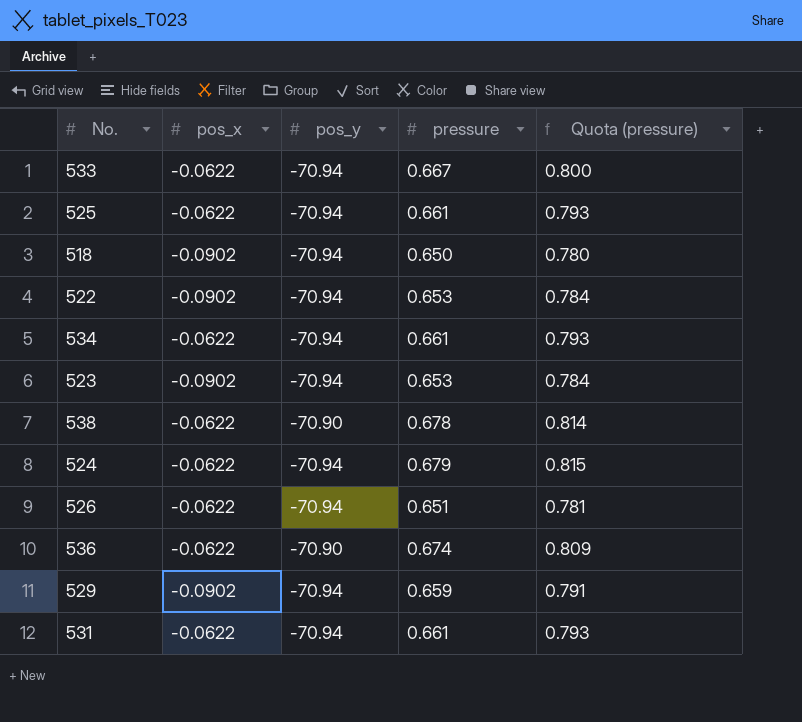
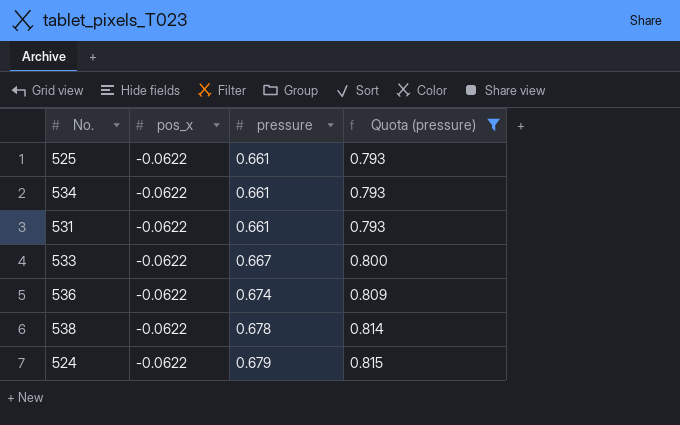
filter: none -> Quota (pressure) >= 0.793
row order: none -> pressure ascending
column pos_y | position: 3 -> none

